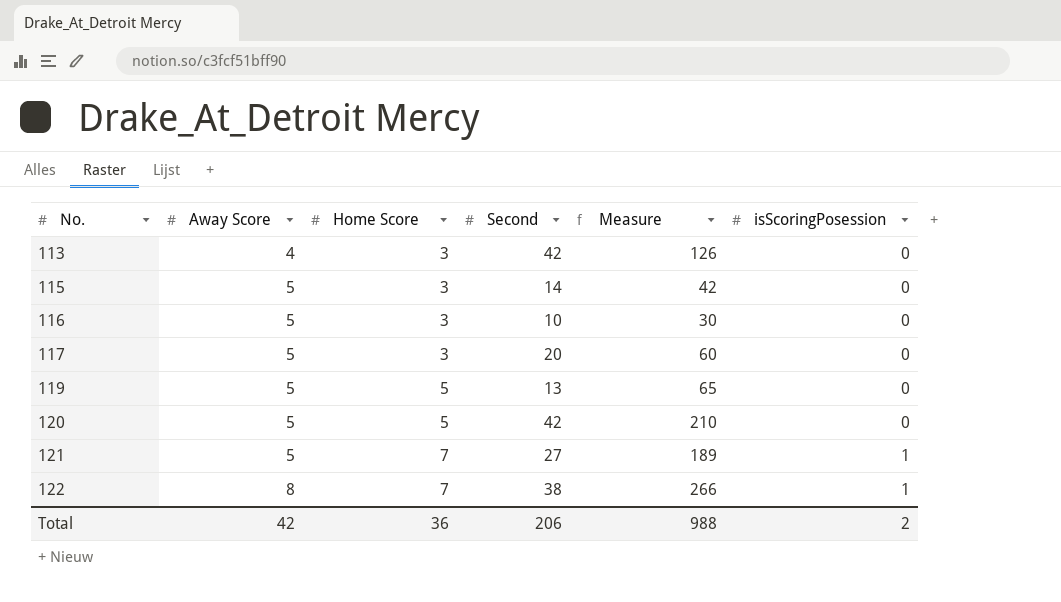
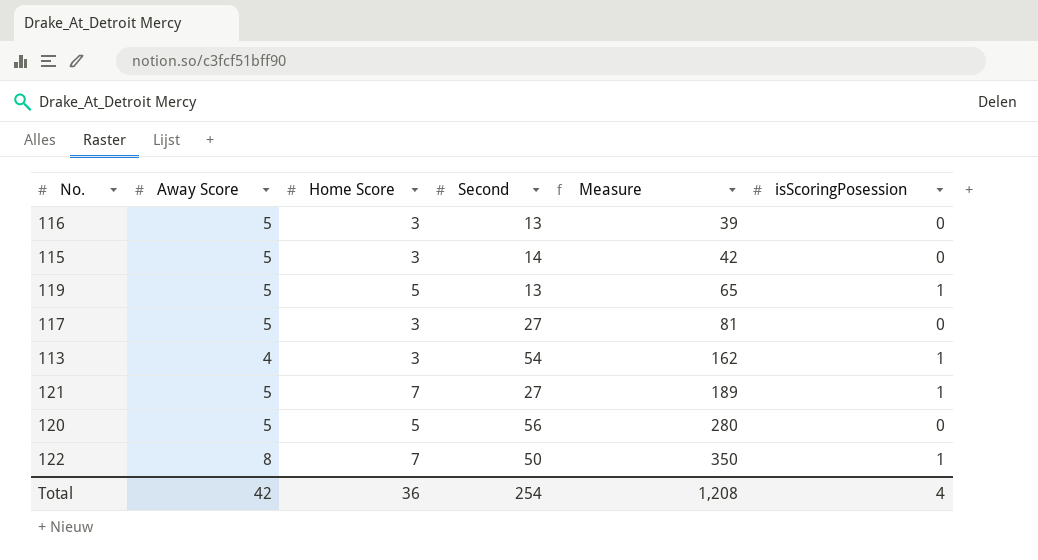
row order: No. ascending -> Measure ascending
116 | Second: 10 -> 13
116 | Measure: 30 -> 39
119 | isScoringPosession: 0 -> 1
117 | Second: 20 -> 27
117 | Measure: 60 -> 81
113 | Second: 42 -> 54
113 | Measure: 126 -> 162
113 | isScoringPosession: 0 -> 1
120 | Second: 42 -> 56
120 | Measure: 210 -> 280
122 | Second: 38 -> 50
122 | Measure: 266 -> 350
Total | Second: 206 -> 254
Total | Measure: 988 -> 1,208
Total | isScoringPosession: 2 -> 4

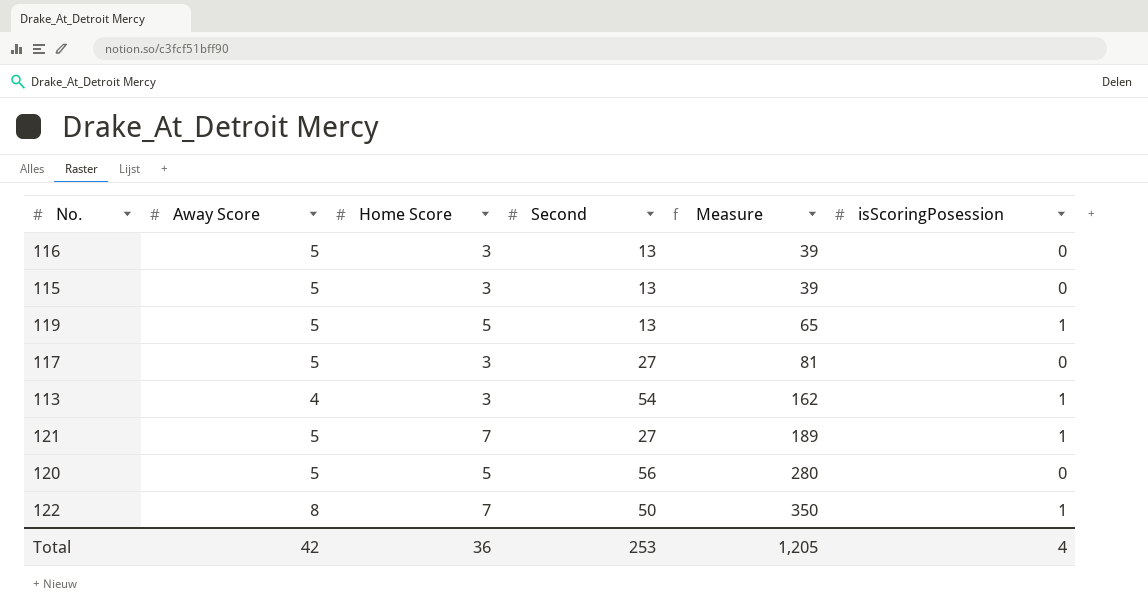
115 | Second: 14 -> 13
115 | Measure: 42 -> 39
Total | Second: 254 -> 253
Total | Measure: 1,208 -> 1,205

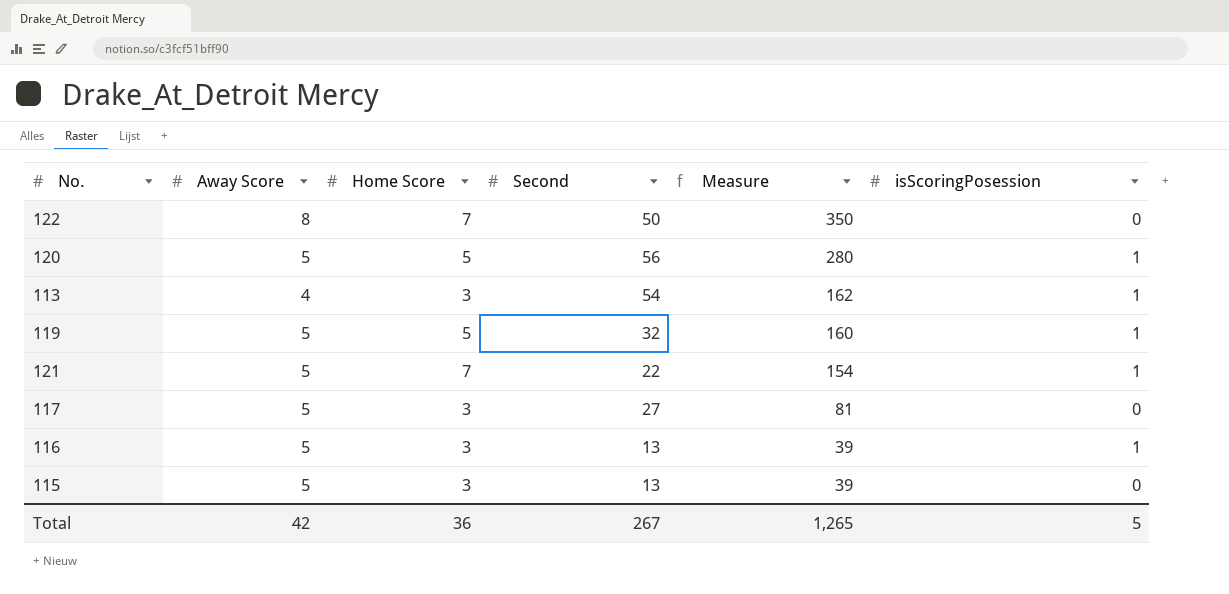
row order: Measure ascending -> Measure descending
122 | isScoringPosession: 1 -> 0
120 | isScoringPosession: 0 -> 1
119 | Second: 13 -> 32
119 | Measure: 65 -> 160
121 | Second: 27 -> 22
121 | Measure: 189 -> 154
116 | isScoringPosession: 0 -> 1
Total | Second: 253 -> 267
Total | Measure: 1,205 -> 1,265
Total | isScoringPosession: 4 -> 5

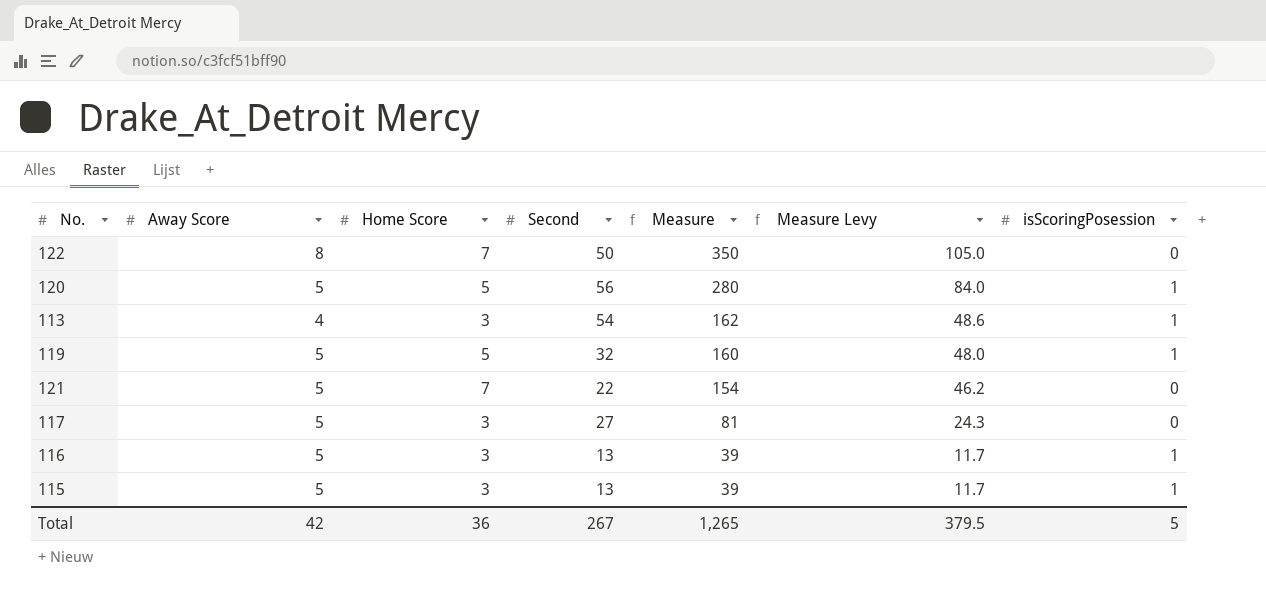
column Measure Levy | formula: none -> [Measure] * 0.3
121 | isScoringPosession: 1 -> 0
115 | isScoringPosession: 0 -> 1

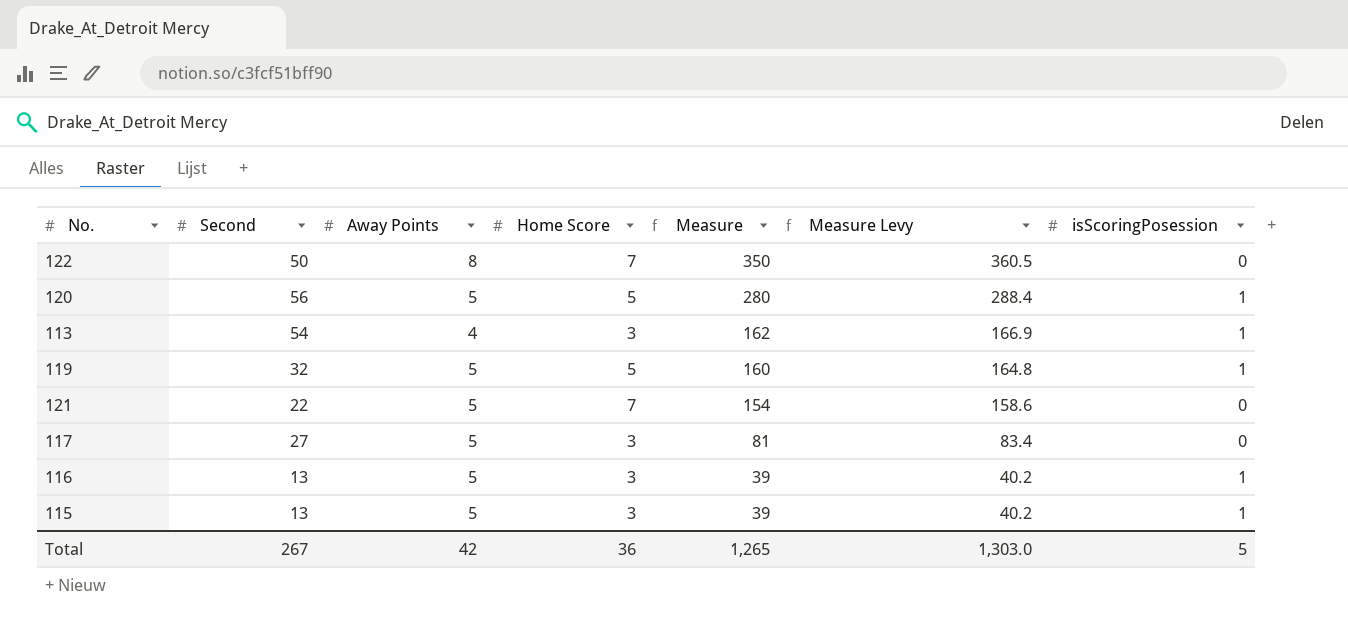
column Second | position: 4 -> 2
column name: Away Score -> Away Points
column Measure Levy | formula: [Measure] * 0.3 -> [Measure] * 1.03
Total | Measure Levy: 379.5 -> 1,303.0

